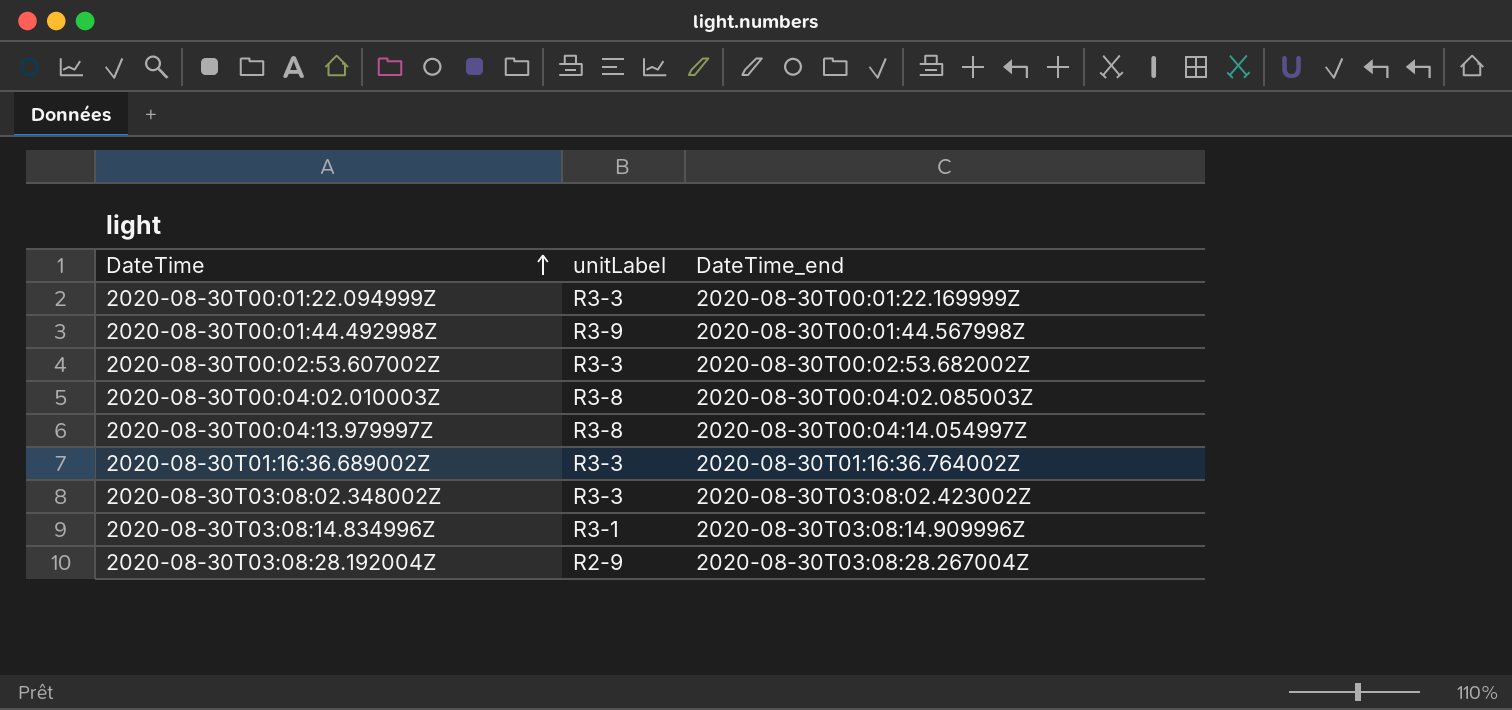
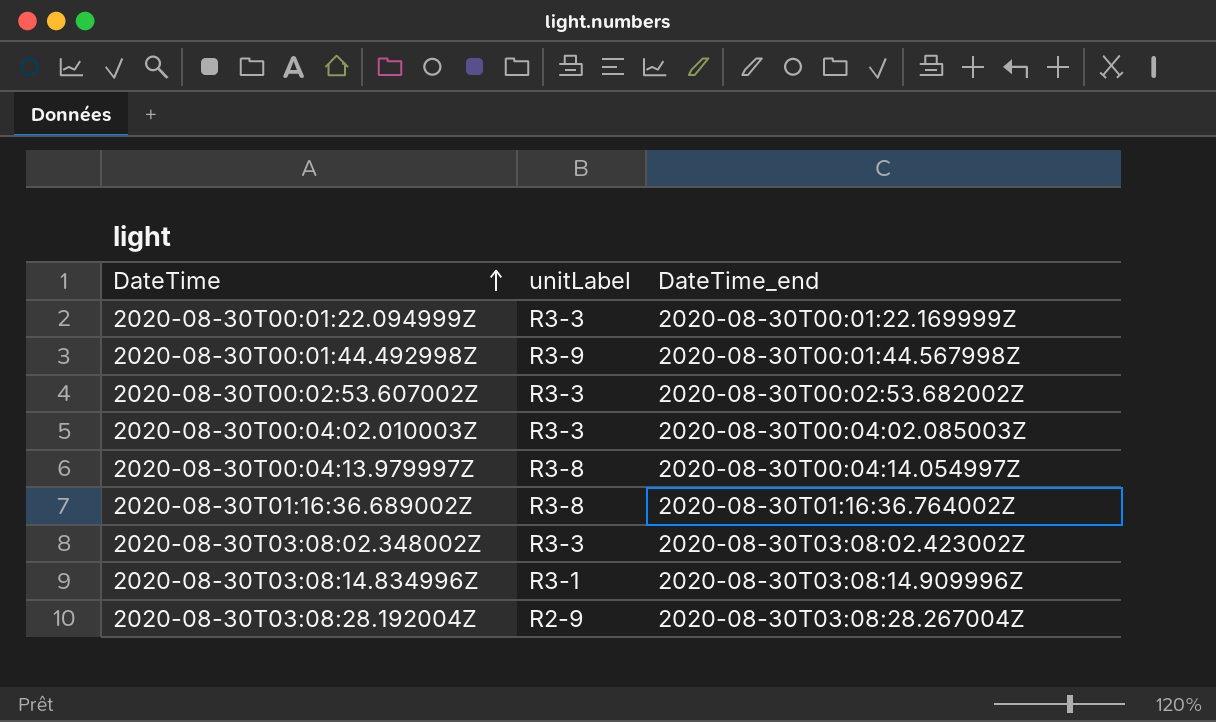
2020-08-30T00:04:02.010003Z | unitLabel: R3-8 -> R3-3
2020-08-30T01:16:36.689002Z | unitLabel: R3-3 -> R3-8

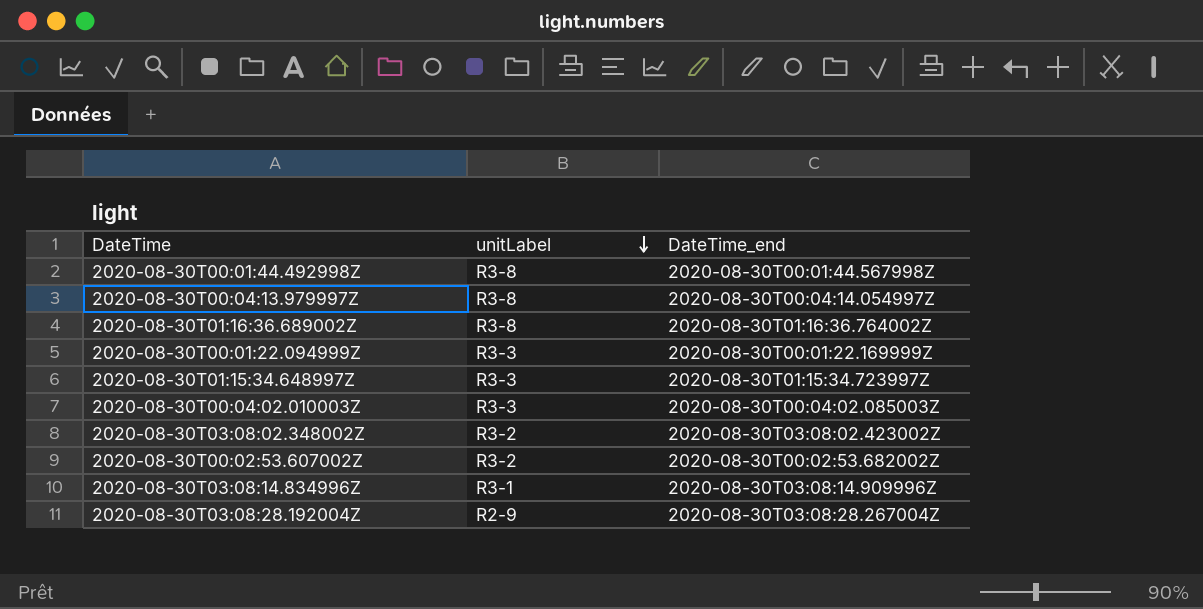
row order: DateTime ascending -> unitLabel descending
2020-08-30T00:01:44.492998Z | unitLabel: R3-9 -> R3-8
row 2020-08-30T01:15:34.648997Z: none -> R3-3 | 2020-08-30T01:15:34.723997Z
2020-08-30T03:08:02.348002Z | unitLabel: R3-3 -> R3-2
2020-08-30T00:02:53.607002Z | unitLabel: R3-3 -> R3-2

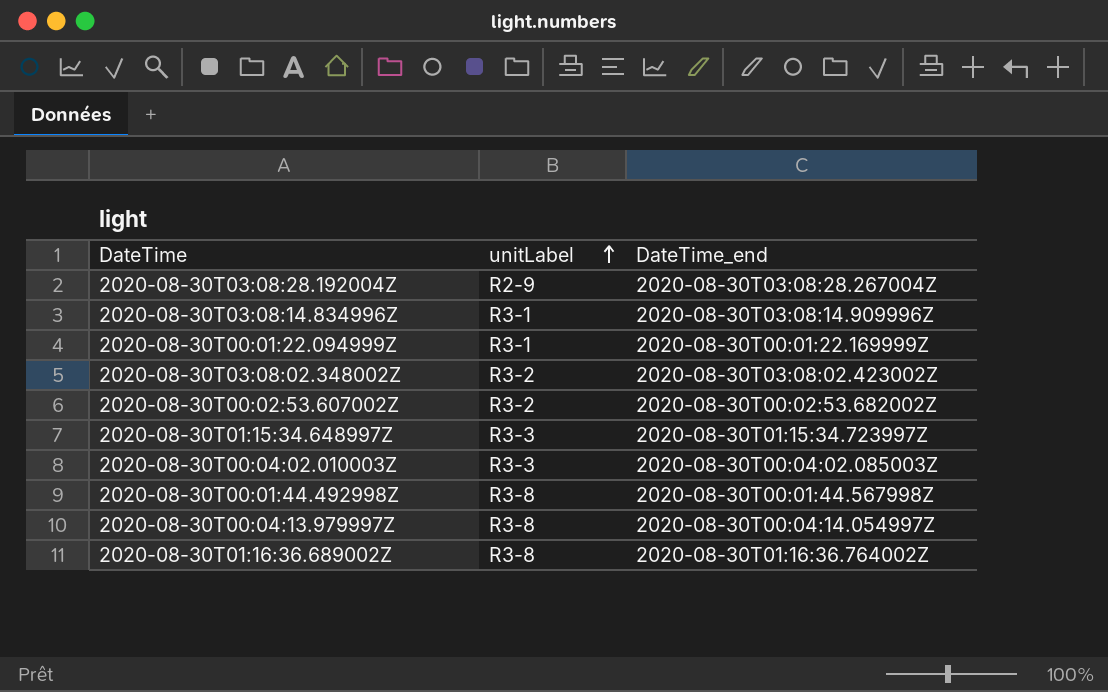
row order: unitLabel descending -> unitLabel ascending
2020-08-30T00:01:22.094999Z | unitLabel: R3-3 -> R3-1

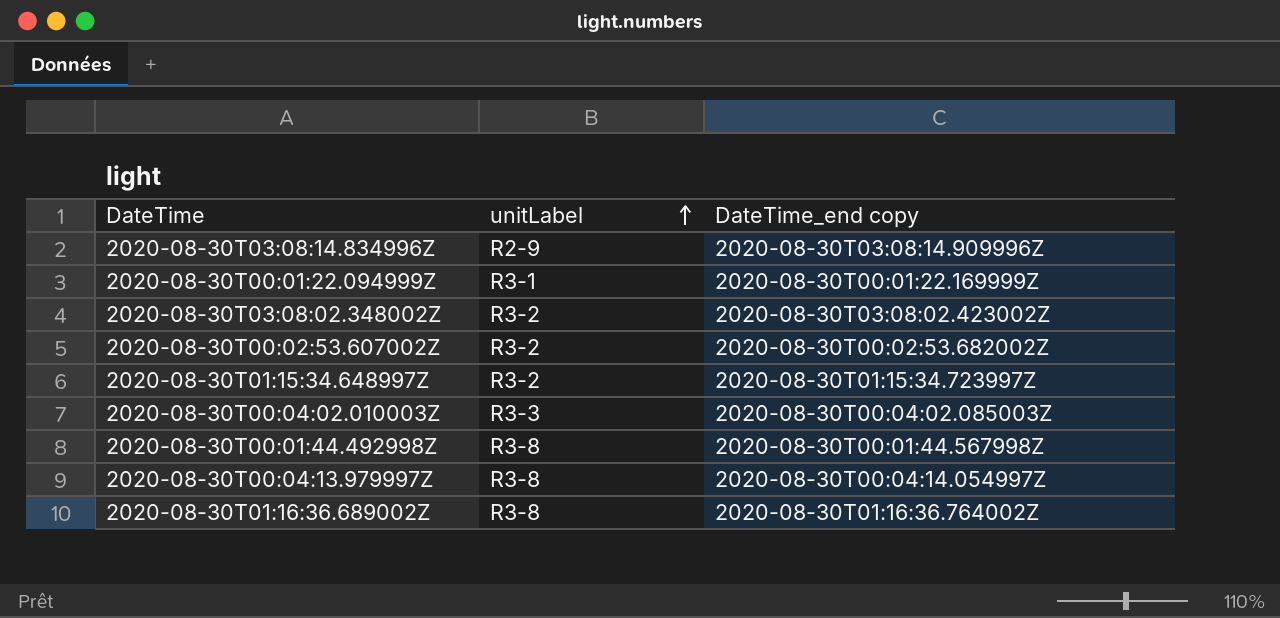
column name: DateTime_end -> DateTime_end copy
row 2020-08-30T03:08:28.192004Z: R2-9 | 2020-08-30T03:08:28.267004Z -> none
2020-08-30T03:08:14.834996Z | unitLabel: R3-1 -> R2-9
2020-08-30T01:15:34.648997Z | unitLabel: R3-3 -> R3-2

